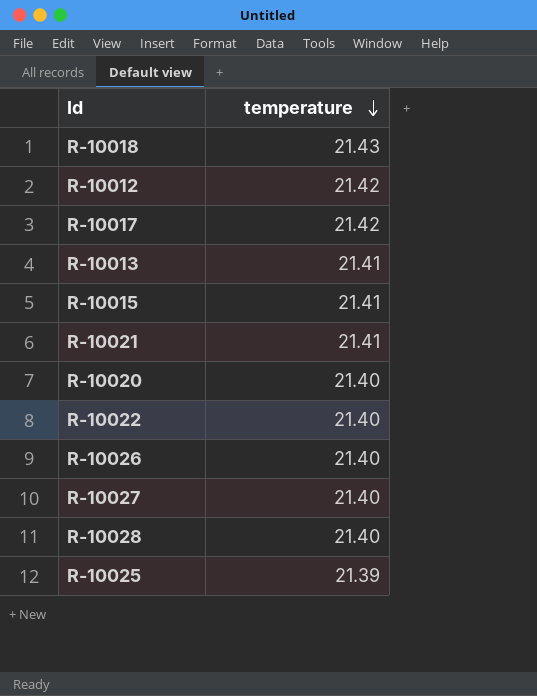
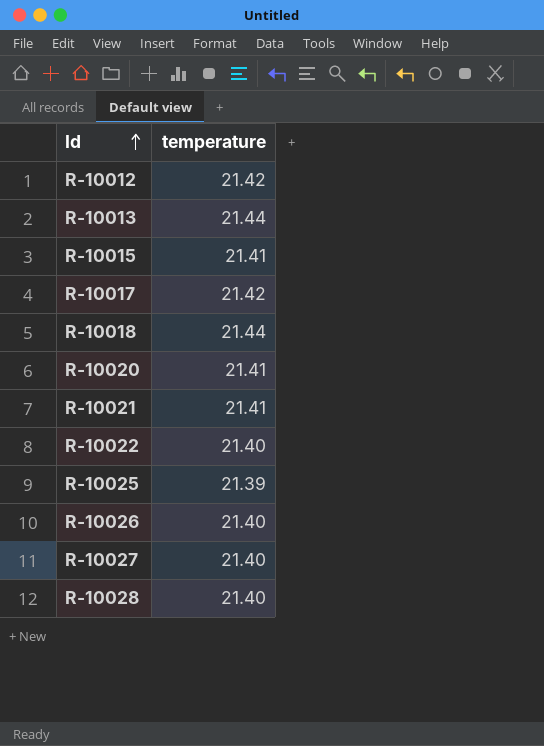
row order: temperature descending -> Id ascending
R-10013 | temperature: 21.41 -> 21.44
R-10018 | temperature: 21.43 -> 21.44
R-10020 | temperature: 21.40 -> 21.41

